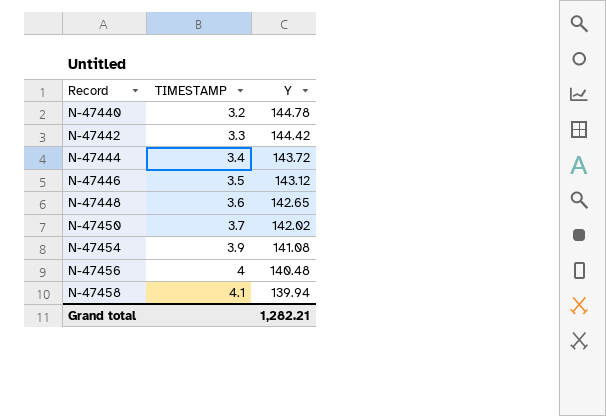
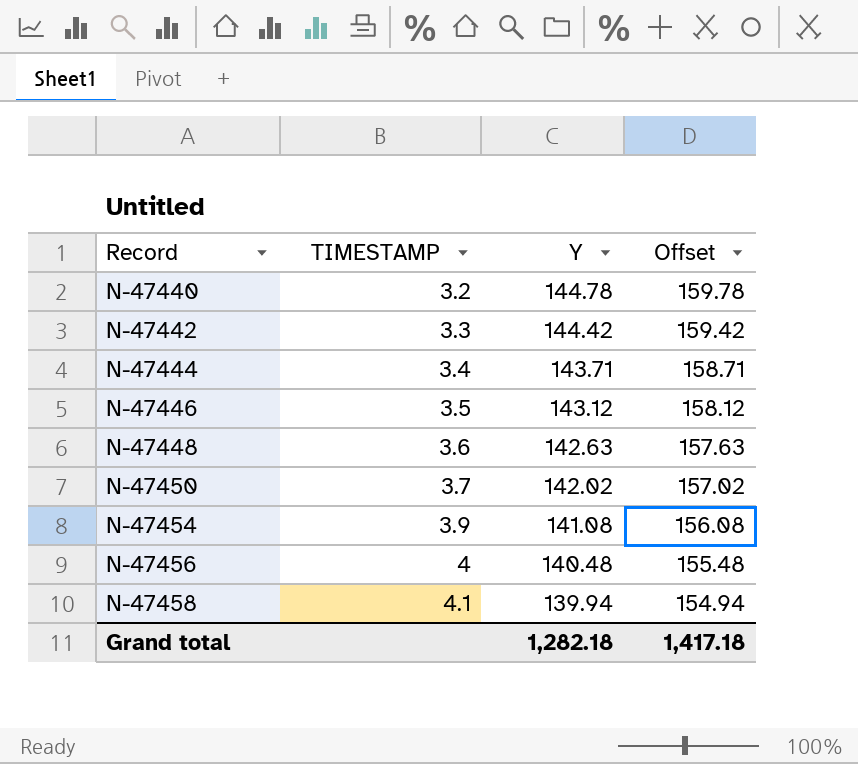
column Offset | formula: none -> [Y] + 15
N-47444 | Y: 143.72 -> 143.71
N-47448 | Y: 142.65 -> 142.63
Grand total | Y: 1,282.21 -> 1,282.18

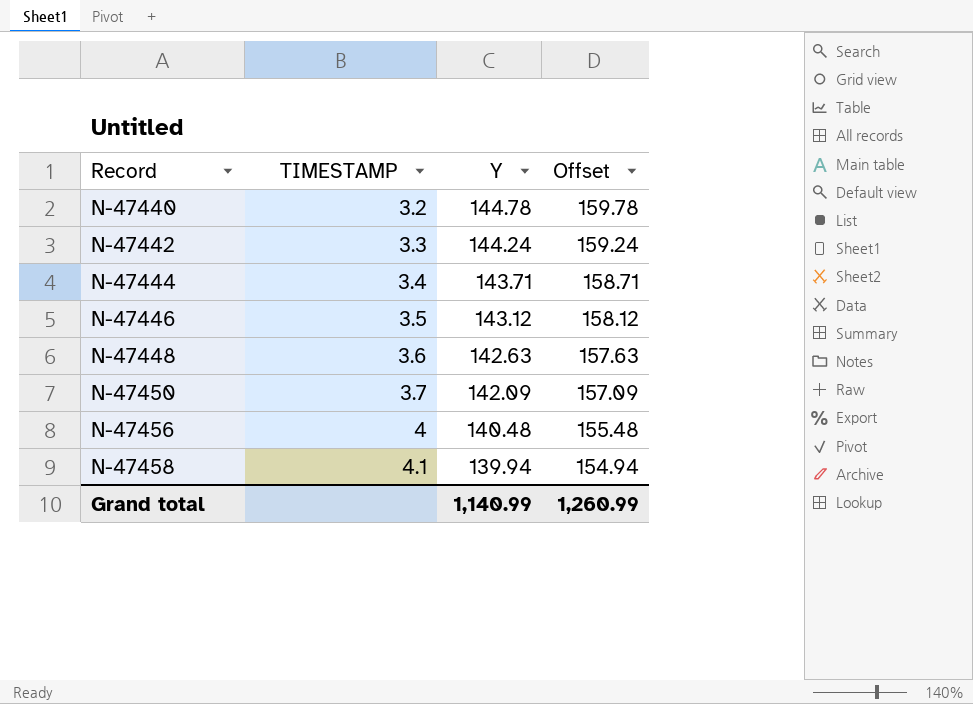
row N-47454: 3.9 | 141.08 | 156.08 -> none
N-47442 | Y: 144.42 -> 144.24
N-47442 | Offset: 159.42 -> 159.24
N-47450 | Y: 142.02 -> 142.09
N-47450 | Offset: 157.02 -> 157.09
Grand total | Y: 1,282.18 -> 1,140.99
Grand total | Offset: 1,417.18 -> 1,260.99

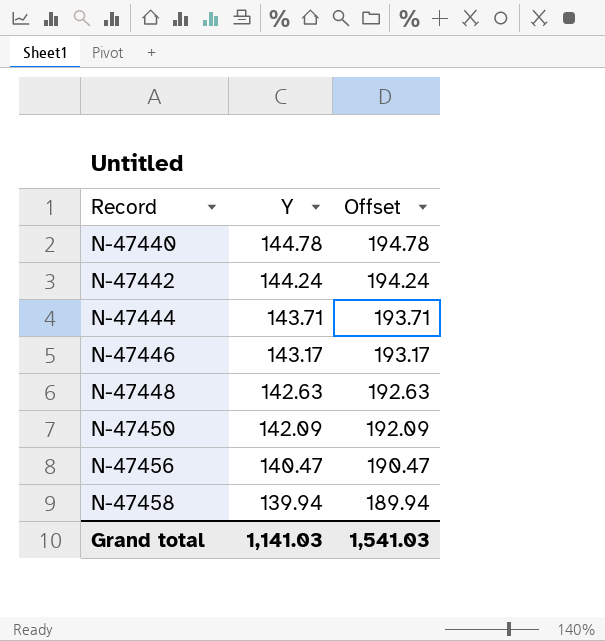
column TIMESTAMP | position: 2 -> none
column Offset | formula: [Y] + 15 -> [Y] + 50
N-47446 | Y: 143.12 -> 143.17
N-47456 | Y: 140.48 -> 140.47
Grand total | Y: 1,140.99 -> 1,141.03
Grand total | Offset: 1,260.99 -> 1,541.03

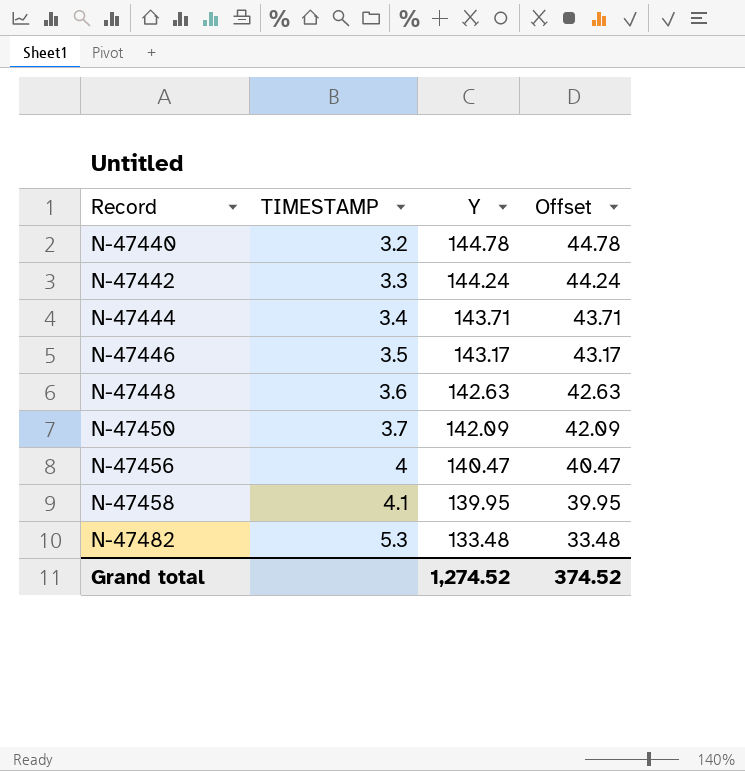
column TIMESTAMP | position: none -> 2
column Offset | formula: [Y] + 50 -> [Y] - 100
N-47458 | Y: 139.94 -> 139.95
row N-47482: none -> 5.3 | 133.48 | 33.48
Grand total | Y: 1,141.03 -> 1,274.52
Grand total | Offset: 1,541.03 -> 374.52

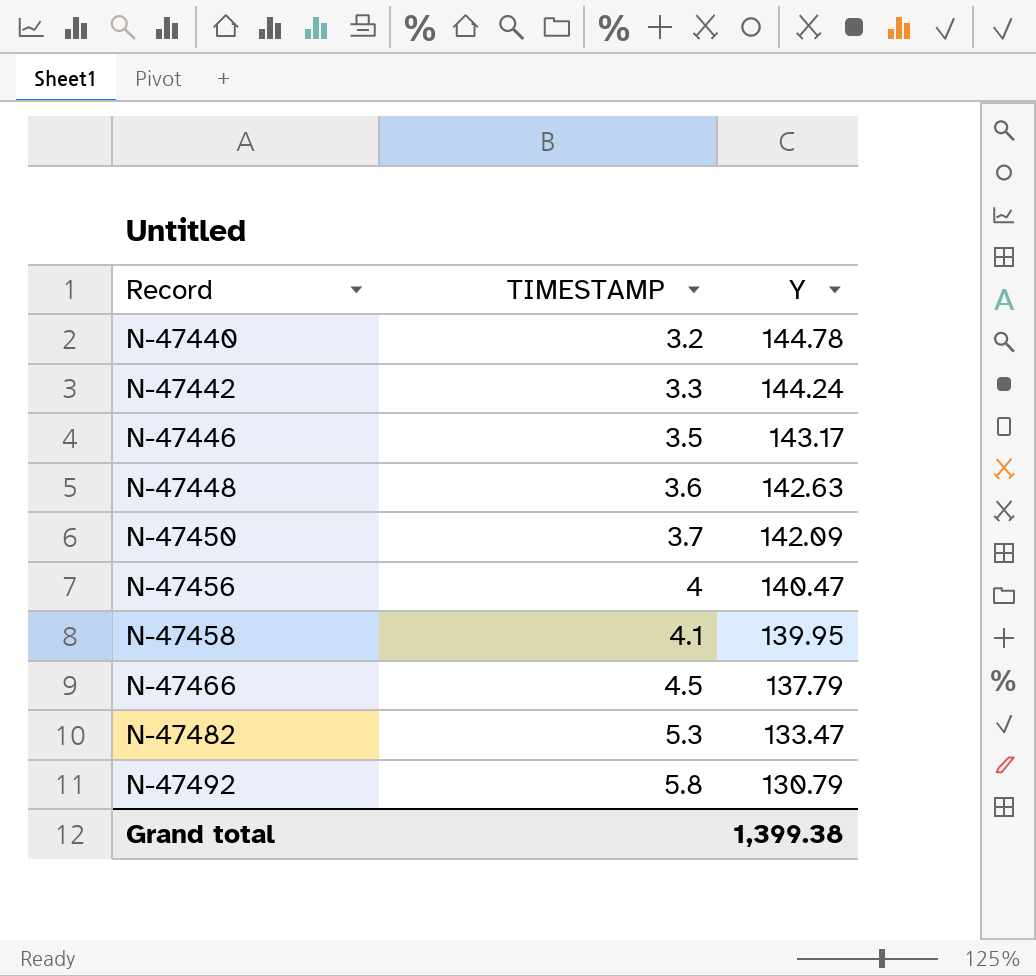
column Offset | formula: [Y] - 100 -> none
row N-47444: 3.4 | 143.71 | 43.71 -> none
row N-47466: none -> 4.5 | 137.79
N-47482 | Y: 133.48 -> 133.47
row N-47492: none -> 5.8 | 130.79
Grand total | Y: 1,274.52 -> 1,399.38

